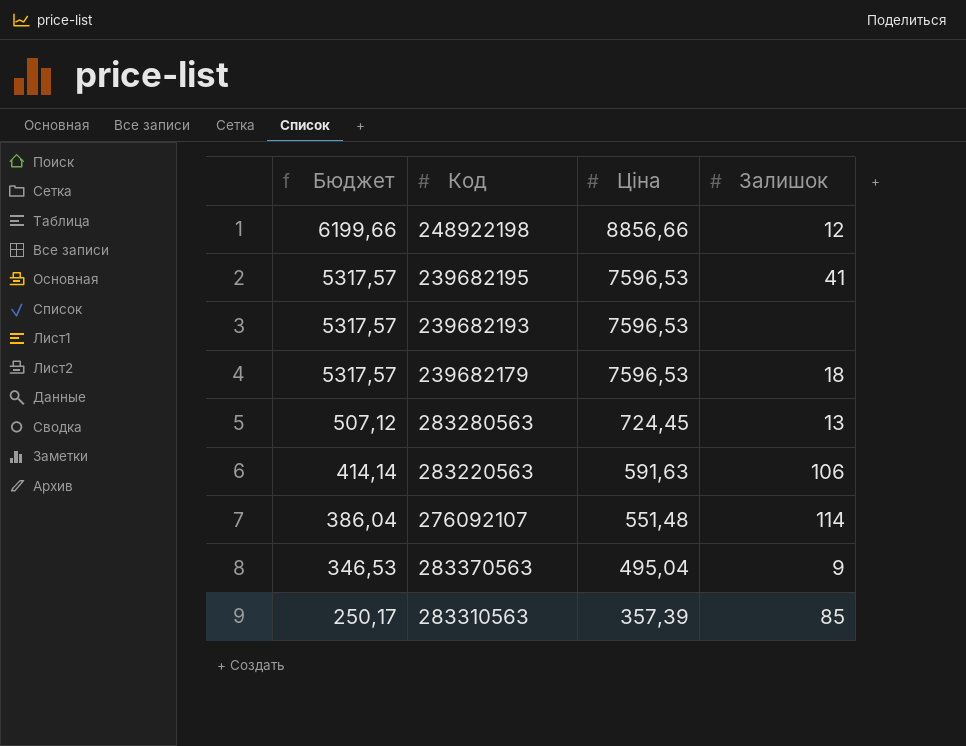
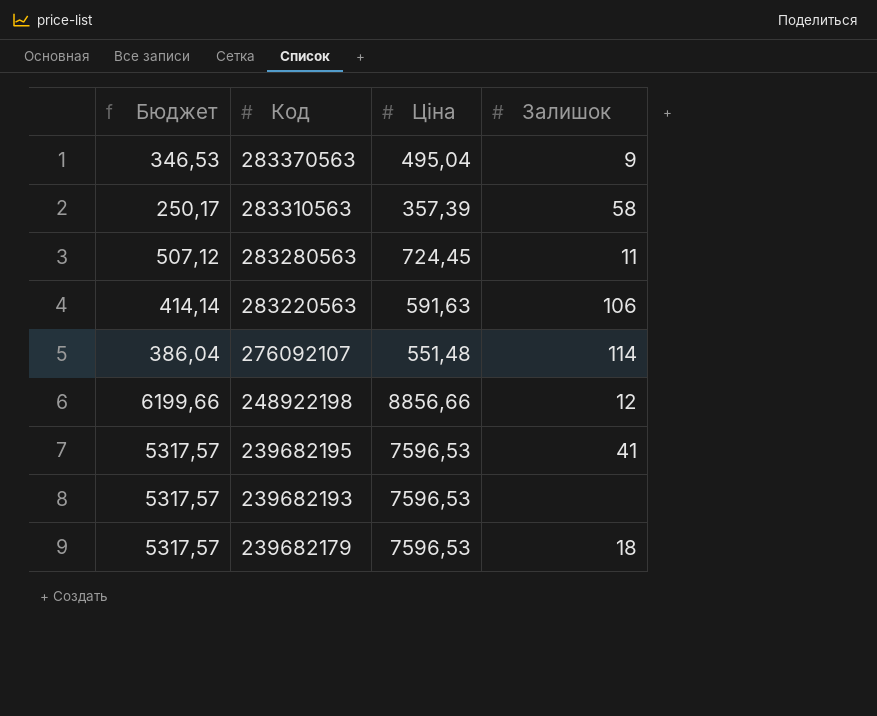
row order: Бюджет descending -> Код descending
283310563 | Залишок: 85 -> 58
283280563 | Залишок: 13 -> 11

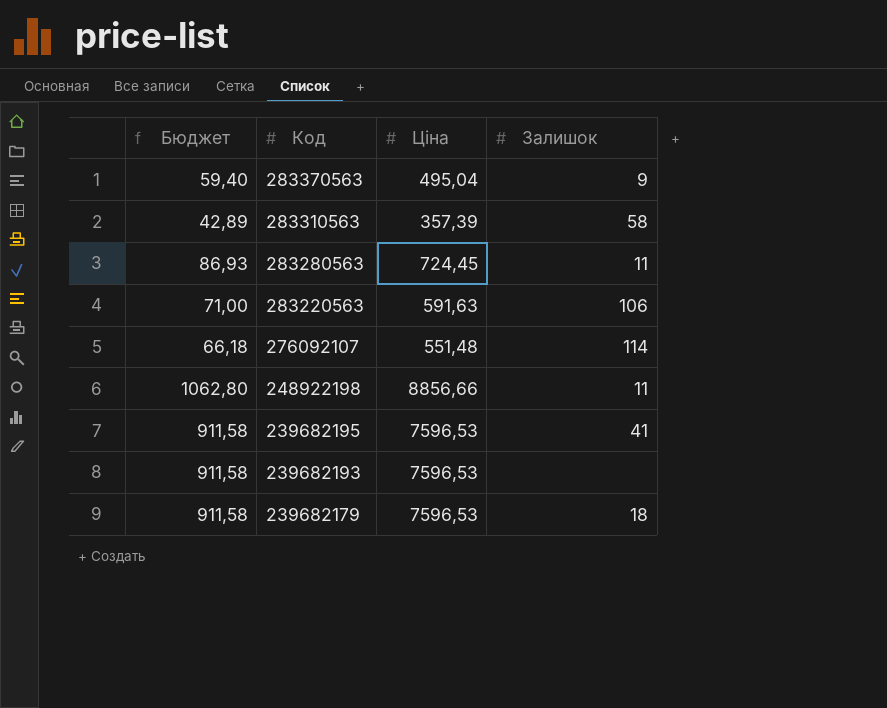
column Бюджет | formula: [Ціна] * 0,7 -> [Ціна] * 0,12
248922198 | Залишок: 12 -> 11

